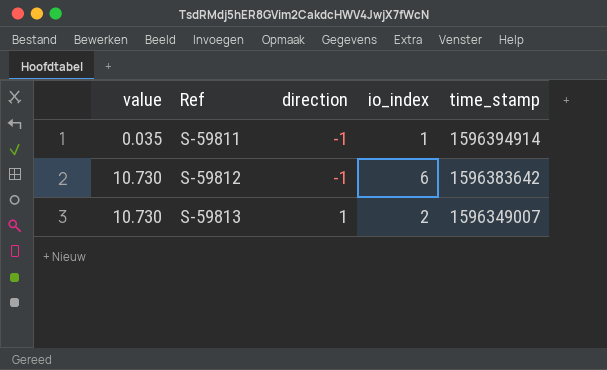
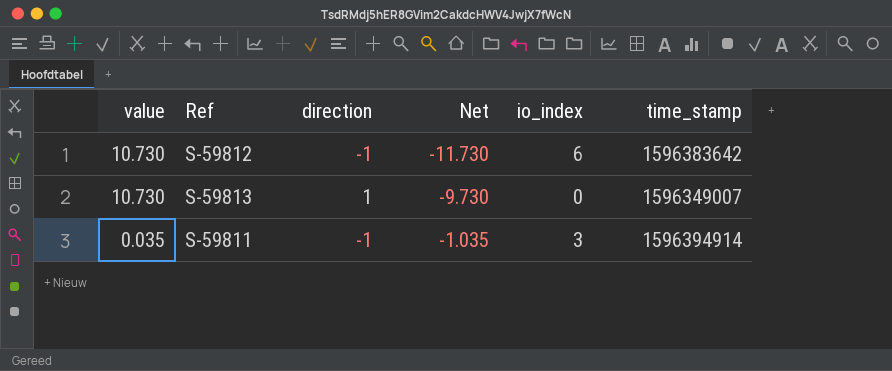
row order: value ascending -> value descending
column Net | formula: none -> [direction] - [value]
S-59813 | io_index: 2 -> 0
S-59811 | io_index: 1 -> 3

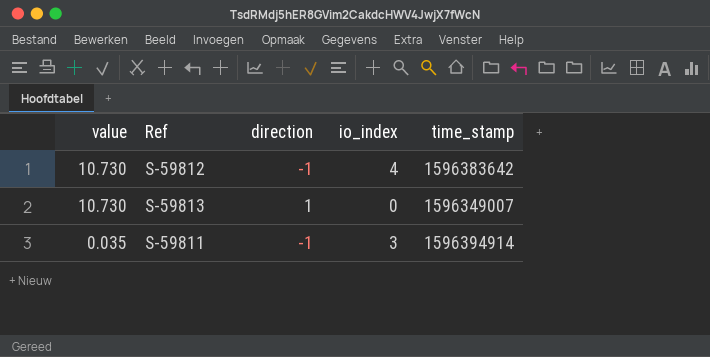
column Net | formula: [direction] - [value] -> none
S-59812 | io_index: 6 -> 4

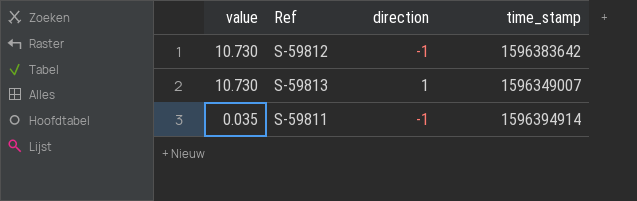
column io_index | position: 4 -> none

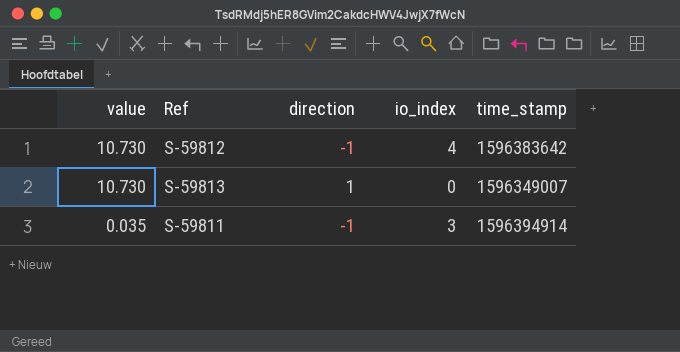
column io_index | position: none -> 4

